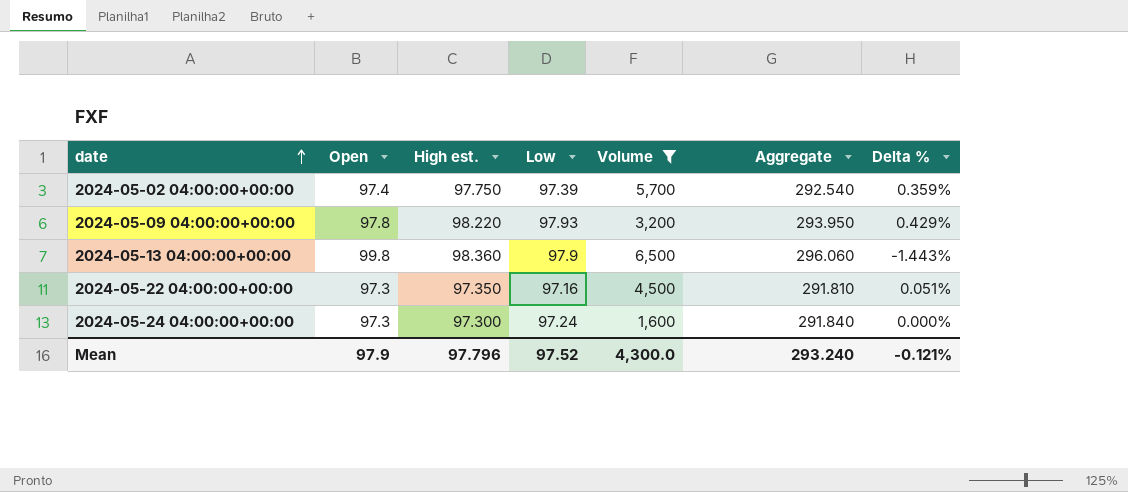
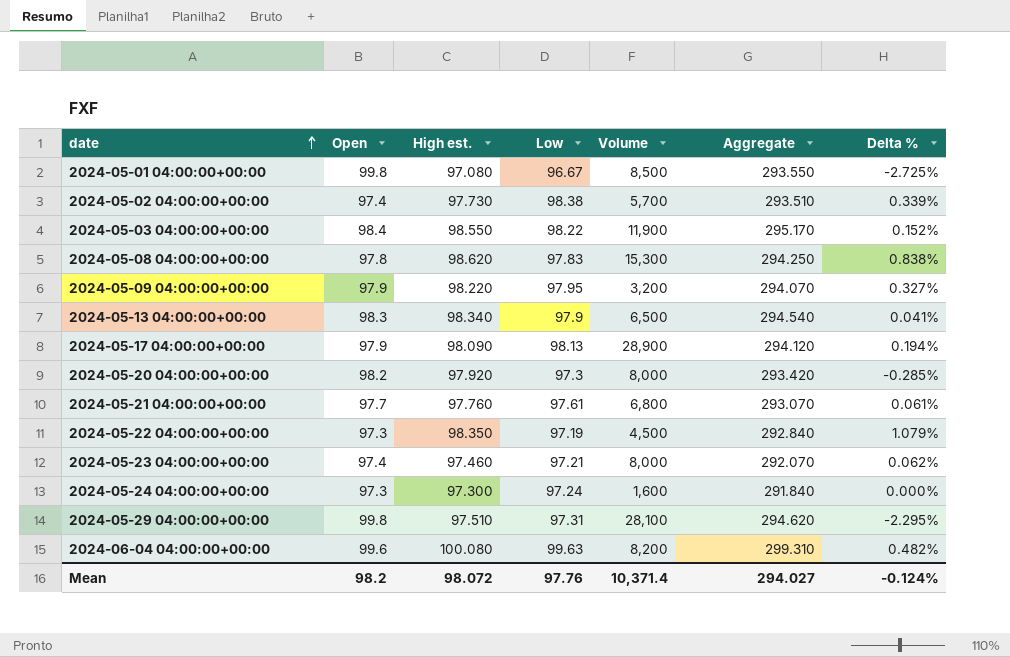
filter: Volume <= 6,500 -> none
2024-05-02 04:00:00+00:00 | High est.: 97.750 -> 97.730
2024-05-02 04:00:00+00:00 | Low: 97.39 -> 98.38
2024-05-02 04:00:00+00:00 | Aggregate: 292.540 -> 293.510
2024-05-02 04:00:00+00:00 | Delta %: 0.359% -> 0.339%
2024-05-09 04:00:00+00:00 | Open: 97.8 -> 97.9
2024-05-09 04:00:00+00:00 | Low: 97.93 -> 97.95
2024-05-09 04:00:00+00:00 | Aggregate: 293.950 -> 294.070
2024-05-09 04:00:00+00:00 | Delta %: 0.429% -> 0.327%
2024-05-13 04:00:00+00:00 | Open: 99.8 -> 98.3
2024-05-13 04:00:00+00:00 | High est.: 98.360 -> 98.340
2024-05-13 04:00:00+00:00 | Aggregate: 296.060 -> 294.540
2024-05-13 04:00:00+00:00 | Delta %: -1.443% -> 0.041%
2024-05-22 04:00:00+00:00 | High est.: 97.350 -> 98.350
2024-05-22 04:00:00+00:00 | Low: 97.16 -> 97.19
2024-05-22 04:00:00+00:00 | Aggregate: 291.810 -> 292.840
2024-05-22 04:00:00+00:00 | Delta %: 0.051% -> 1.079%
Mean | Open: 97.9 -> 98.2
Mean | High est.: 97.796 -> 98.072
Mean | Low: 97.52 -> 97.76
Mean | Volume: 4,300.0 -> 10,371.4
Mean | Aggregate: 293.240 -> 294.027
Mean | Delta %: -0.121% -> -0.124%

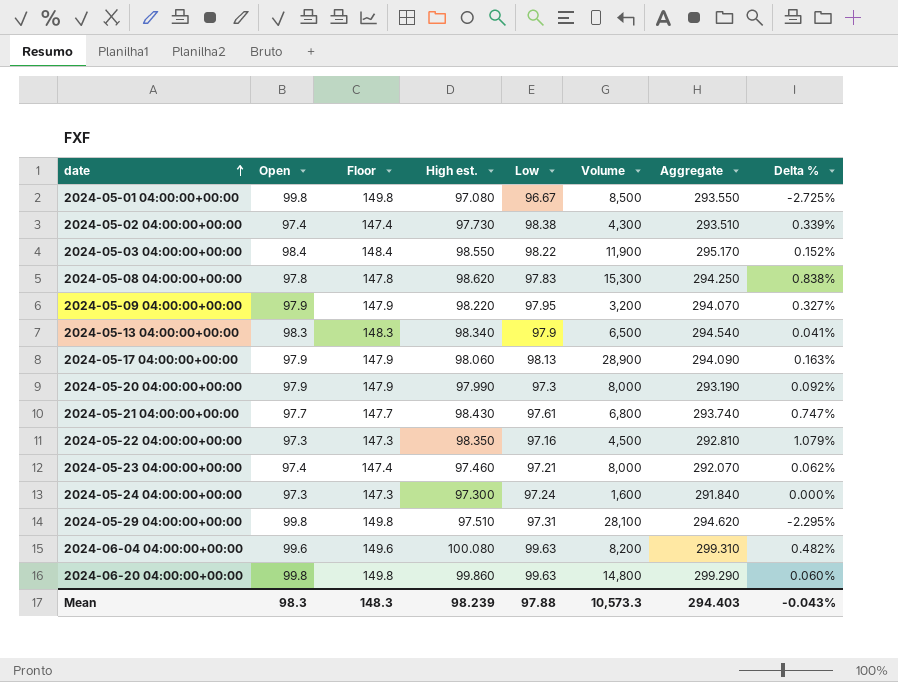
column Floor | formula: none -> [Open] + 50
2024-05-02 04:00:00+00:00 | Volume: 5,700 -> 4,300
2024-05-17 04:00:00+00:00 | High est.: 98.090 -> 98.060
2024-05-17 04:00:00+00:00 | Aggregate: 294.120 -> 294.090
2024-05-17 04:00:00+00:00 | Delta %: 0.194% -> 0.163%
2024-05-20 04:00:00+00:00 | Open: 98.2 -> 97.9
2024-05-20 04:00:00+00:00 | High est.: 97.920 -> 97.990
2024-05-20 04:00:00+00:00 | Aggregate: 293.420 -> 293.190
2024-05-20 04:00:00+00:00 | Delta %: -0.285% -> 0.092%
2024-05-21 04:00:00+00:00 | High est.: 97.760 -> 98.430
2024-05-21 04:00:00+00:00 | Aggregate: 293.070 -> 293.740
2024-05-21 04:00:00+00:00 | Delta %: 0.061% -> 0.747%
2024-05-22 04:00:00+00:00 | Low: 97.19 -> 97.16
2024-05-22 04:00:00+00:00 | Aggregate: 292.840 -> 292.810
row 2024-06-20 04:00:00+00:00: none -> 99.8 | 149.8 | 99.860 | 99.63 | 14,800 | 299.290 | 0.060%
Mean | Open: 98.2 -> 98.3
Mean | High est.: 98.072 -> 98.239
Mean | Low: 97.76 -> 97.88
Mean | Volume: 10,371.4 -> 10,573.3
Mean | Aggregate: 294.027 -> 294.403
Mean | Delta %: -0.124% -> -0.043%

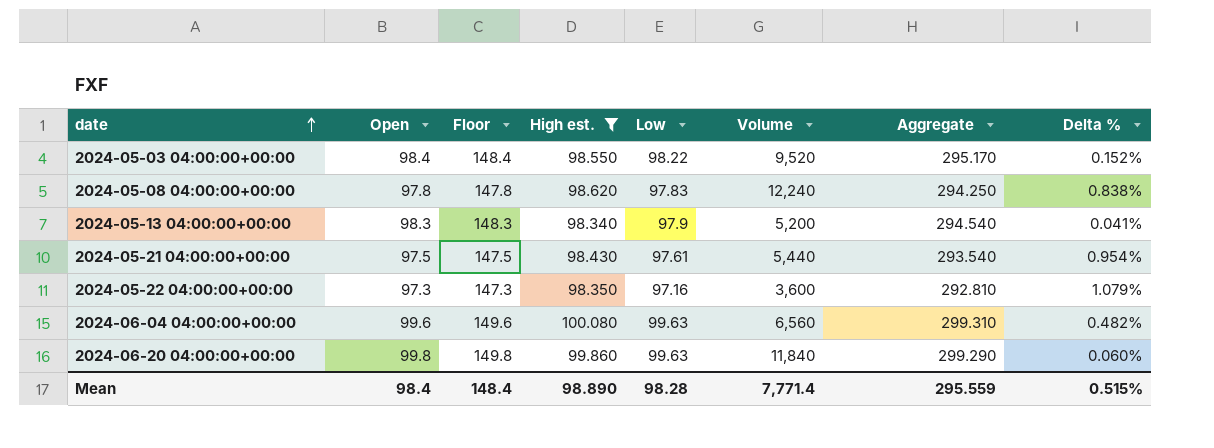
filter: none -> High est. >= 98.340
2024-05-03 04:00:00+00:00 | Volume: 11,900 -> 9,520
2024-05-08 04:00:00+00:00 | Volume: 15,300 -> 12,240
2024-05-13 04:00:00+00:00 | Volume: 6,500 -> 5,200
2024-05-21 04:00:00+00:00 | Open: 97.7 -> 97.5
2024-05-21 04:00:00+00:00 | Floor: 147.7 -> 147.5
2024-05-21 04:00:00+00:00 | Volume: 6,800 -> 5,440
2024-05-21 04:00:00+00:00 | Aggregate: 293.740 -> 293.540
2024-05-21 04:00:00+00:00 | Delta %: 0.747% -> 0.954%
2024-05-22 04:00:00+00:00 | Volume: 4,500 -> 3,600
2024-06-04 04:00:00+00:00 | Volume: 8,200 -> 6,560
2024-06-20 04:00:00+00:00 | Volume: 14,800 -> 11,840
Mean | Open: 98.3 -> 98.4
Mean | Floor: 148.3 -> 148.4
Mean | High est.: 98.239 -> 98.890
Mean | Low: 97.88 -> 98.28
Mean | Volume: 10,573.3 -> 7,771.4
Mean | Aggregate: 294.403 -> 295.559
Mean | Delta %: -0.043% -> 0.515%

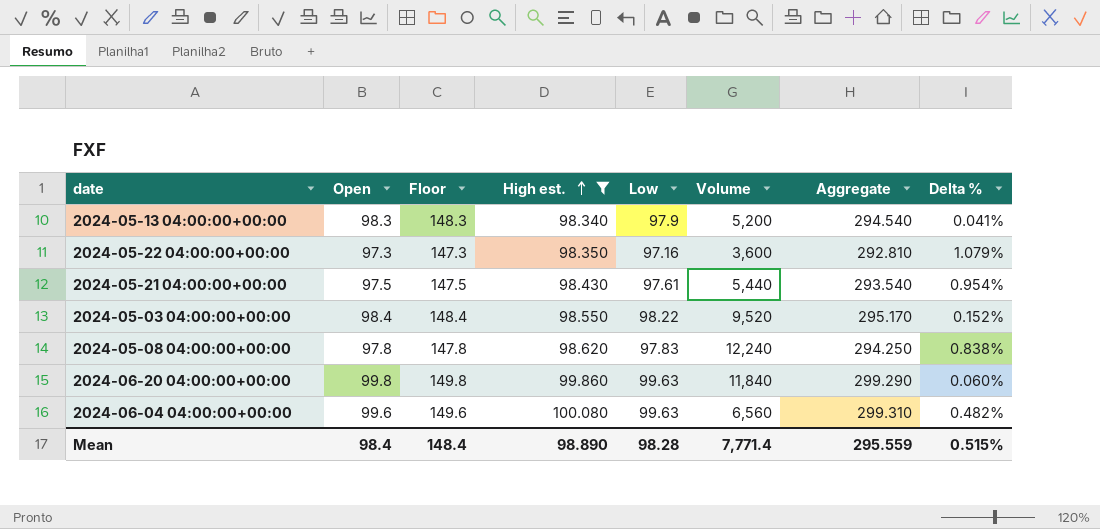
row order: date ascending -> High est. ascending

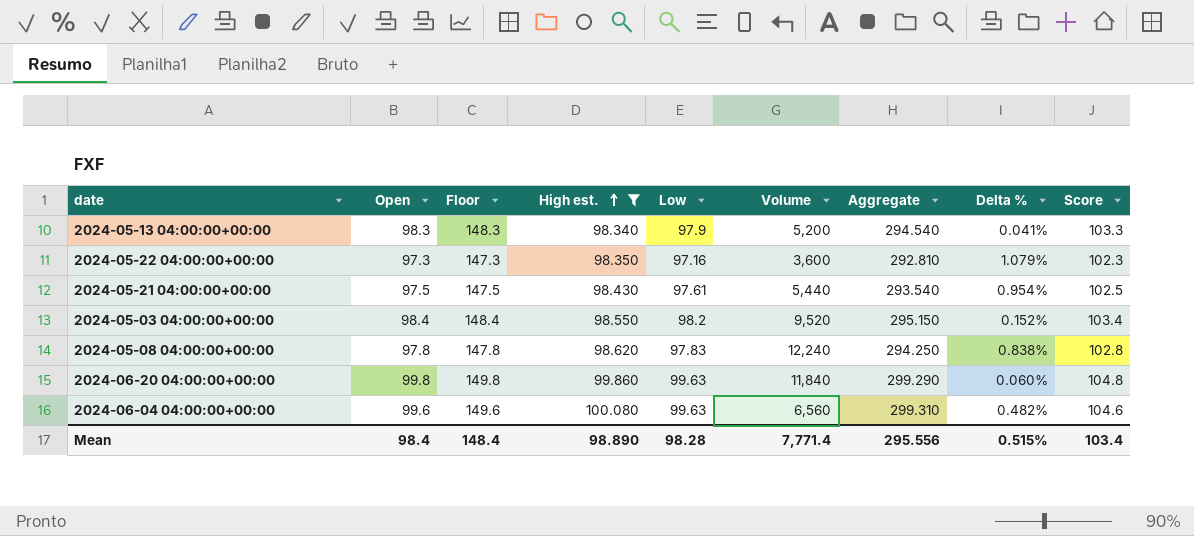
column Score | formula: none -> [Open] + 5
2024-05-03 04:00:00+00:00 | Low: 98.22 -> 98.2
2024-05-03 04:00:00+00:00 | Aggregate: 295.170 -> 295.150
Mean | Aggregate: 295.559 -> 295.556

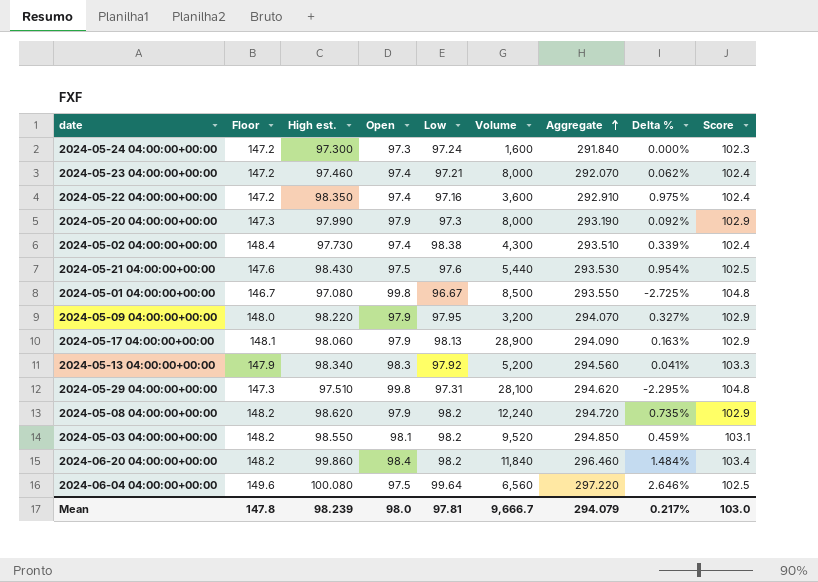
filter: High est. >= 98.340 -> none
row order: High est. ascending -> Aggregate ascending
column Floor | formula: [Open] + 50 -> [Low] + 50
column Open | position: 2 -> 4
2024-05-22 04:00:00+00:00 | Open: 97.3 -> 97.4
2024-05-22 04:00:00+00:00 | Aggregate: 292.810 -> 292.910
2024-05-22 04:00:00+00:00 | Delta %: 1.079% -> 0.975%
2024-05-22 04:00:00+00:00 | Score: 102.3 -> 102.4
2024-05-21 04:00:00+00:00 | Low: 97.61 -> 97.6
2024-05-21 04:00:00+00:00 | Aggregate: 293.540 -> 293.530
2024-05-13 04:00:00+00:00 | Low: 97.9 -> 97.92
2024-05-13 04:00:00+00:00 | Aggregate: 294.540 -> 294.560
2024-05-08 04:00:00+00:00 | Open: 97.8 -> 97.9
2024-05-08 04:00:00+00:00 | Low: 97.83 -> 98.2
2024-05-08 04:00:00+00:00 | Aggregate: 294.250 -> 294.720
2024-05-08 04:00:00+00:00 | Delta %: 0.838% -> 0.735%
2024-05-08 04:00:00+00:00 | Score: 102.8 -> 102.9
2024-05-03 04:00:00+00:00 | Open: 98.4 -> 98.1
2024-05-03 04:00:00+00:00 | Aggregate: 295.150 -> 294.850
2024-05-03 04:00:00+00:00 | Delta %: 0.152% -> 0.459%
2024-05-03 04:00:00+00:00 | Score: 103.4 -> 103.1
2024-06-20 04:00:00+00:00 | Open: 99.8 -> 98.4
2024-06-20 04:00:00+00:00 | Low: 99.63 -> 98.2
2024-06-20 04:00:00+00:00 | Aggregate: 299.290 -> 296.460
2024-06-20 04:00:00+00:00 | Delta %: 0.060% -> 1.484%
2024-06-20 04:00:00+00:00 | Score: 104.8 -> 103.4
2024-06-04 04:00:00+00:00 | Open: 99.6 -> 97.5
2024-06-04 04:00:00+00:00 | Low: 99.63 -> 99.64
2024-06-04 04:00:00+00:00 | Aggregate: 299.310 -> 297.220
2024-06-04 04:00:00+00:00 | Delta %: 0.482% -> 2.646%
2024-06-04 04:00:00+00:00 | Score: 104.6 -> 102.5
Mean | Floor: 148.4 -> 147.8
Mean | High est.: 98.890 -> 98.239
Mean | Open: 98.4 -> 98.0
Mean | Low: 98.28 -> 97.81
Mean | Volume: 7,771.4 -> 9,666.7
Mean | Aggregate: 295.556 -> 294.079
Mean | Delta %: 0.515% -> 0.217%
Mean | Score: 103.4 -> 103.0

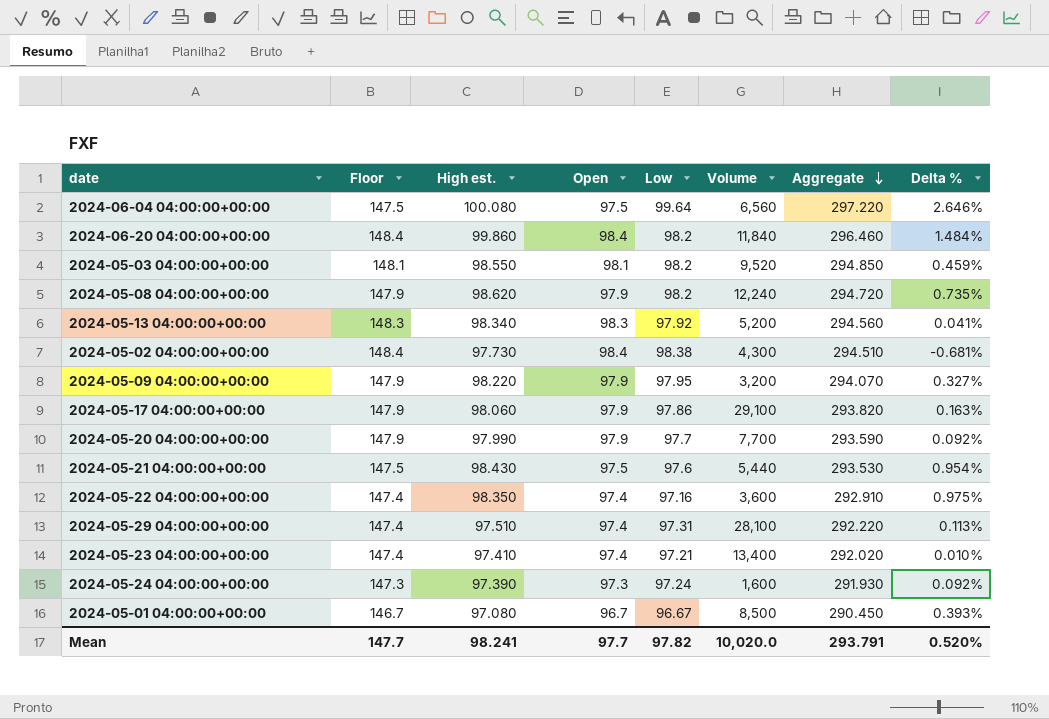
row order: Aggregate ascending -> Aggregate descending
column Score | formula: [Open] + 5 -> none
column Floor | formula: [Low] + 50 -> [Open] + 50
2024-05-02 04:00:00+00:00 | Open: 97.4 -> 98.4
2024-05-02 04:00:00+00:00 | Aggregate: 293.510 -> 294.510
2024-05-02 04:00:00+00:00 | Delta %: 0.339% -> -0.681%
2024-05-17 04:00:00+00:00 | Low: 98.13 -> 97.86
2024-05-17 04:00:00+00:00 | Volume: 28,900 -> 29,100
2024-05-17 04:00:00+00:00 | Aggregate: 294.090 -> 293.820
2024-05-20 04:00:00+00:00 | Low: 97.3 -> 97.7
2024-05-20 04:00:00+00:00 | Volume: 8,000 -> 7,700
2024-05-20 04:00:00+00:00 | Aggregate: 293.190 -> 293.590
2024-05-29 04:00:00+00:00 | Open: 99.8 -> 97.4
2024-05-29 04:00:00+00:00 | Aggregate: 294.620 -> 292.220
2024-05-29 04:00:00+00:00 | Delta %: -2.295% -> 0.113%
2024-05-23 04:00:00+00:00 | High est.: 97.460 -> 97.410
2024-05-23 04:00:00+00:00 | Volume: 8,000 -> 13,400
2024-05-23 04:00:00+00:00 | Aggregate: 292.070 -> 292.020
2024-05-23 04:00:00+00:00 | Delta %: 0.062% -> 0.010%
2024-05-24 04:00:00+00:00 | High est.: 97.300 -> 97.390
2024-05-24 04:00:00+00:00 | Aggregate: 291.840 -> 291.930
2024-05-24 04:00:00+00:00 | Delta %: 0.000% -> 0.092%
2024-05-01 04:00:00+00:00 | Open: 99.8 -> 96.7
2024-05-01 04:00:00+00:00 | Aggregate: 293.550 -> 290.450
2024-05-01 04:00:00+00:00 | Delta %: -2.725% -> 0.393%
Mean | Floor: 147.8 -> 147.7
Mean | High est.: 98.239 -> 98.241
Mean | Open: 98.0 -> 97.7
Mean | Low: 97.81 -> 97.82
Mean | Volume: 9,666.7 -> 10,020.0
Mean | Aggregate: 294.079 -> 293.791
Mean | Delta %: 0.217% -> 0.520%

